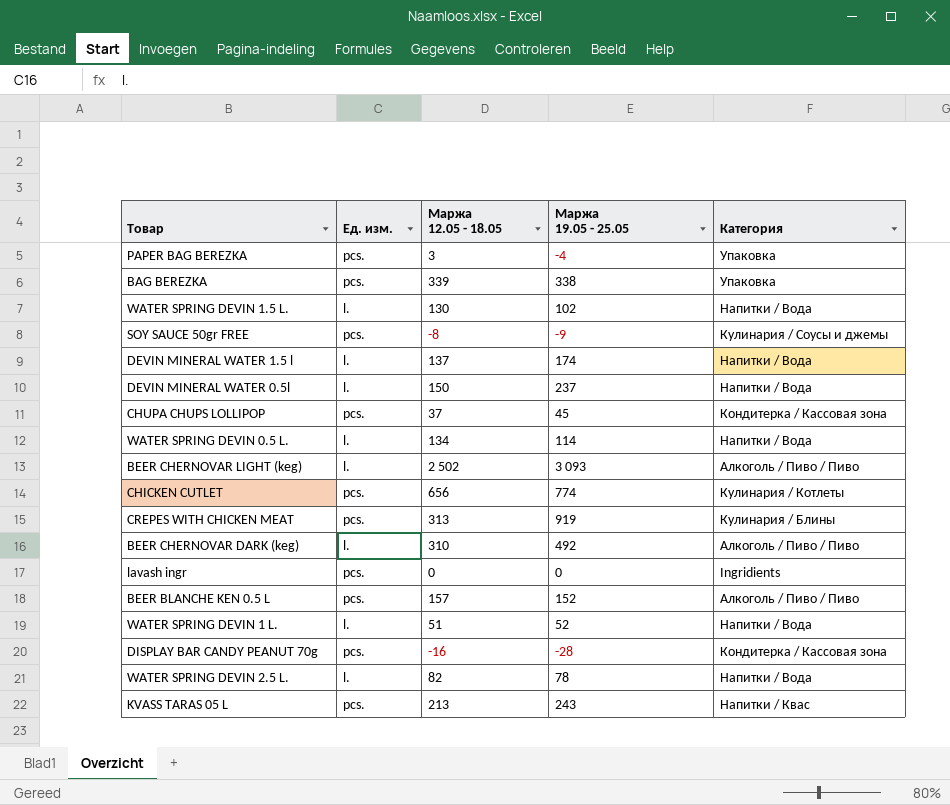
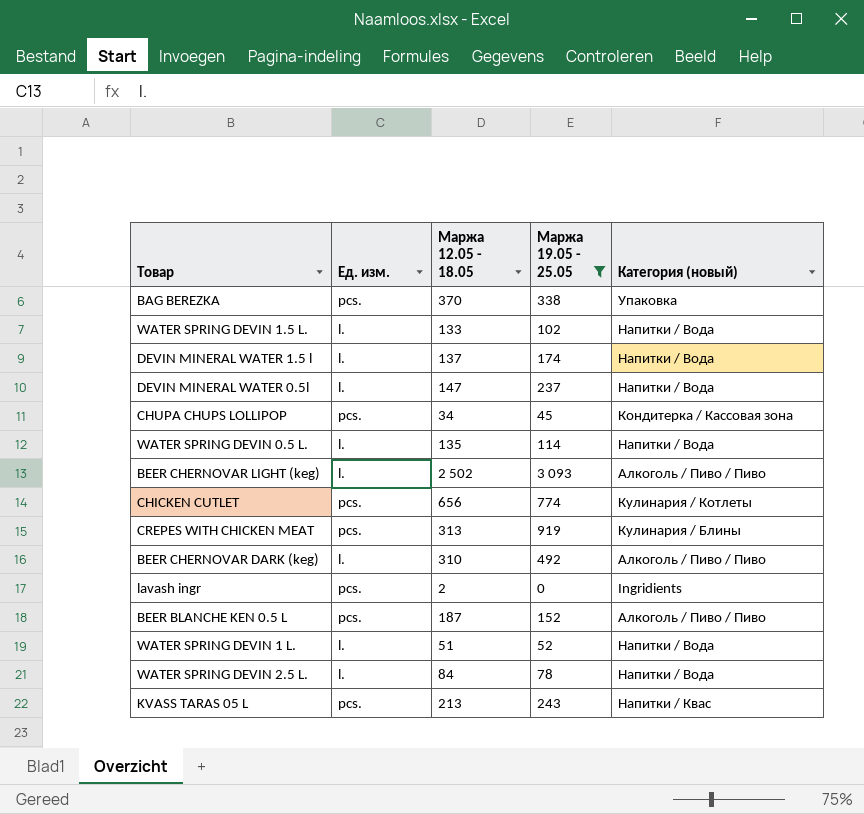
filter: none -> Маржа 19.05 - 25.05 >= 0
column name: Категория -> Категория (новый)
BAG BEREZKA | Маржа 12.05 - 18.05: 339 -> 370
WATER SPRING DEVIN 1.5 L. | Маржа 12.05 - 18.05: 130 -> 133
DEVIN MINERAL WATER 0.5l | Маржа 12.05 - 18.05: 150 -> 147
CHUPA CHUPS LOLLIPOP | Маржа 12.05 - 18.05: 37 -> 34
WATER SPRING DEVIN 0.5 L. | Маржа 12.05 - 18.05: 134 -> 135
lavash ingr | Маржа 12.05 - 18.05: 0 -> 2
BEER BLANCHE KEN 0.5 L | Маржа 12.05 - 18.05: 157 -> 187
WATER SPRING DEVIN 2.5 L. | Маржа 12.05 - 18.05: 82 -> 84

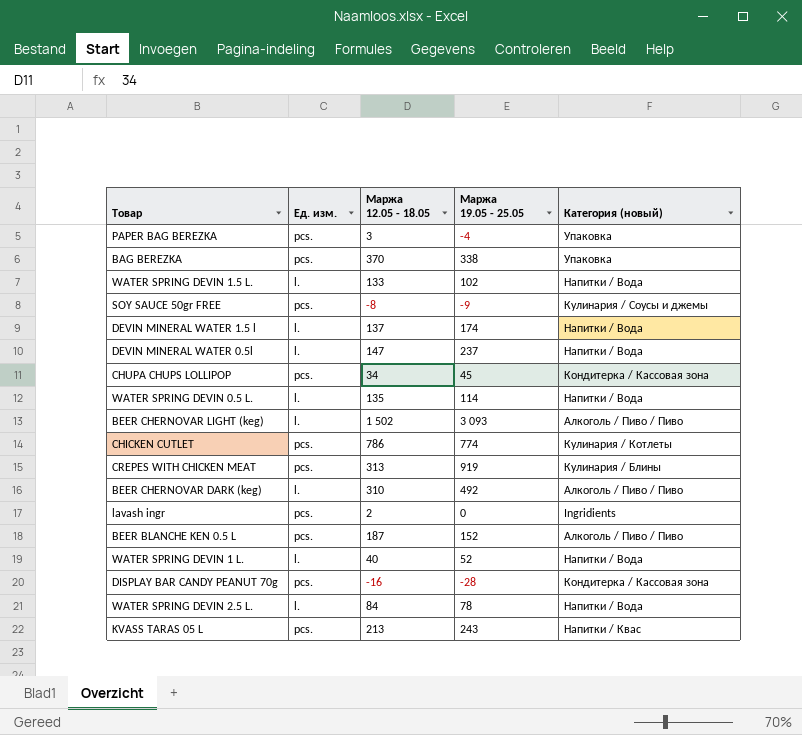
filter: Маржа 19.05 - 25.05 >= 0 -> none
BEER CHERNOVAR LIGHT (keg) | Маржа 12.05 - 18.05: 2 502 -> 1 502
CHICKEN CUTLET | Маржа 12.05 - 18.05: 656 -> 786
WATER SPRING DEVIN 1 L. | Маржа 12.05 - 18.05: 51 -> 40

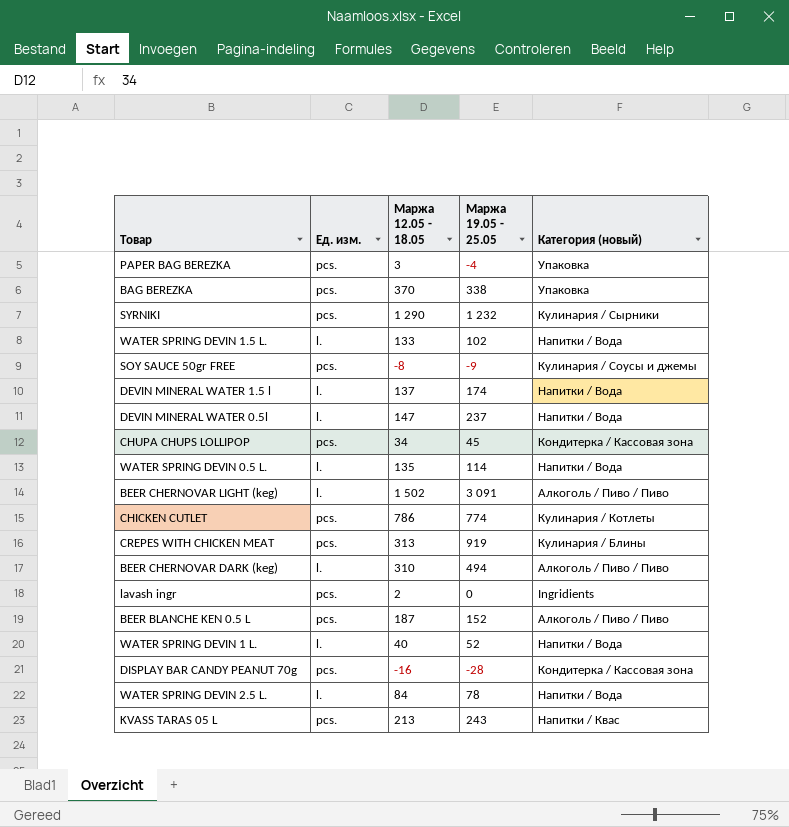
row SYRNIKI: none -> pcs. | 1 290 | 1 232 | Кулинария / Сырники
BEER CHERNOVAR LIGHT (keg) | Маржа 19.05 - 25.05: 3 093 -> 3 091
BEER CHERNOVAR DARK (keg) | Маржа 19.05 - 25.05: 492 -> 494

